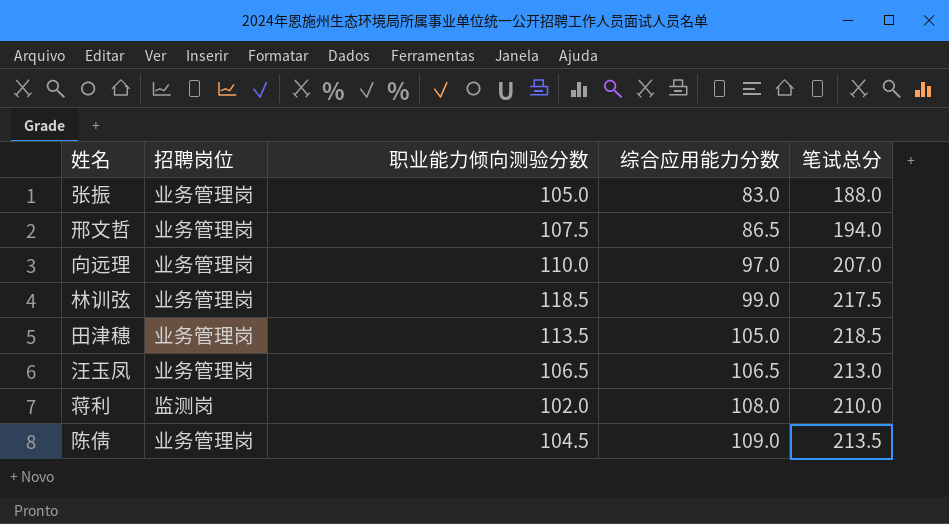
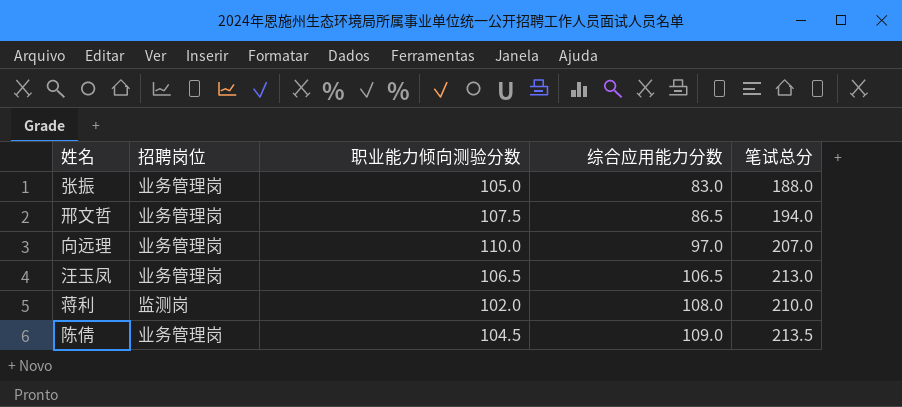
row 林训弦: 业务管理岗 | 118.5 | 99.0 | 217.5 -> none
row 田津穗: 业务管理岗 | 113.5 | 105.0 | 218.5 -> none

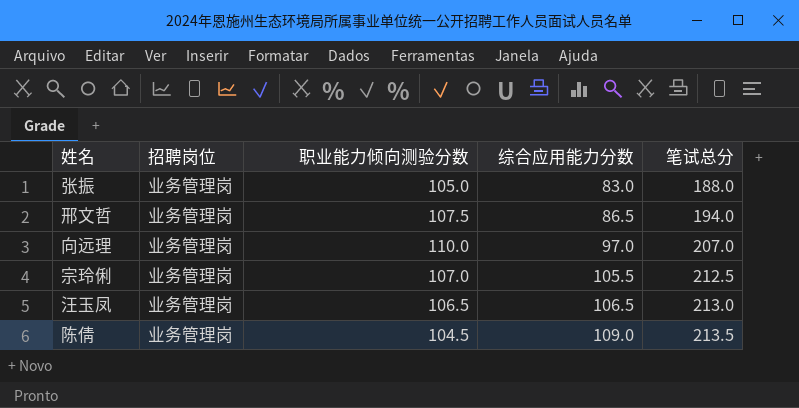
row 蒋利: 监测岗 | 102.0 | 108.0 | 210.0 -> none
row 宗玲俐: none -> 业务管理岗 | 107.0 | 105.5 | 212.5

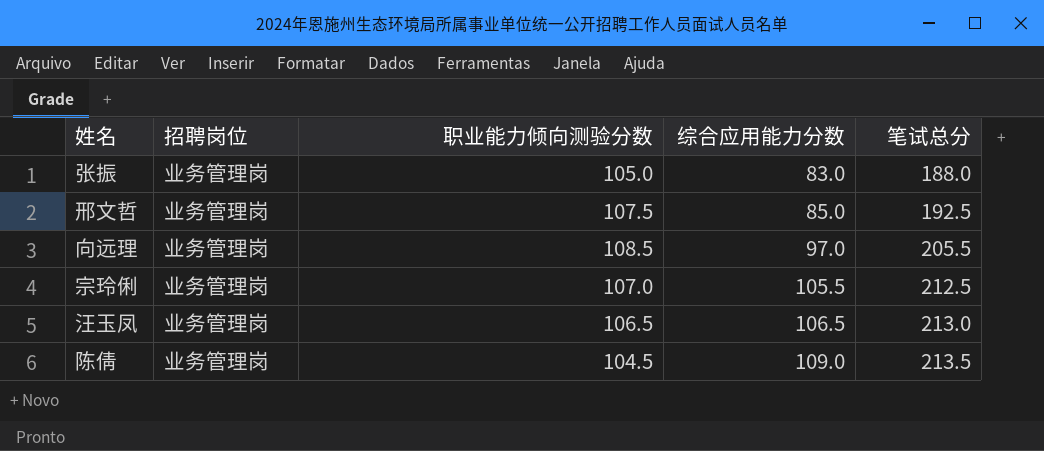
邢文哲 | 综合应用能力分数: 86.5 -> 85.0
邢文哲 | 笔试总分: 194.0 -> 192.5
向远理 | 职业能力倾向测验分数: 110.0 -> 108.5
向远理 | 笔试总分: 207.0 -> 205.5

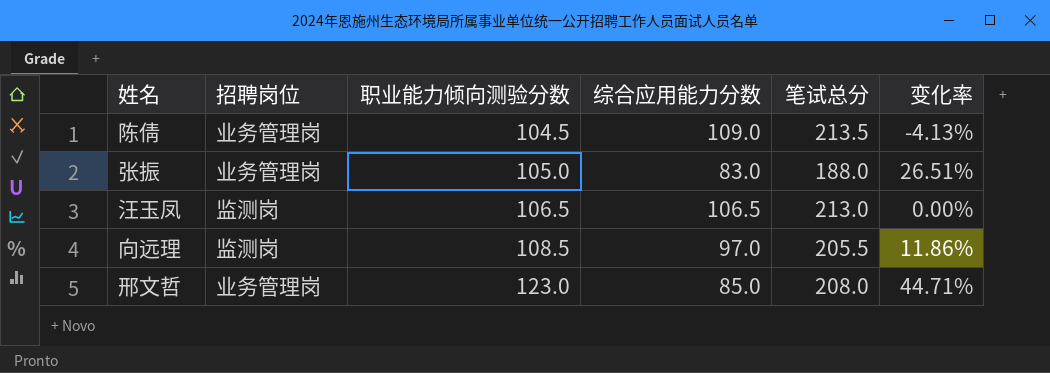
row order: 综合应用能力分数 ascending -> 职业能力倾向测验分数 ascending
column 变化率 | formula: none -> ([职业能力倾向测验分数] - [综合应用能力分数]) / [综合应用能力分数]
row 宗玲俐: 业务管理岗 | 107.0 | 105.5 | 212.5 -> none
汪玉凤 | 招聘岗位: 业务管理岗 -> 监测岗
向远理 | 招聘岗位: 业务管理岗 -> 监测岗
邢文哲 | 职业能力倾向测验分数: 107.5 -> 123.0
邢文哲 | 笔试总分: 192.5 -> 208.0

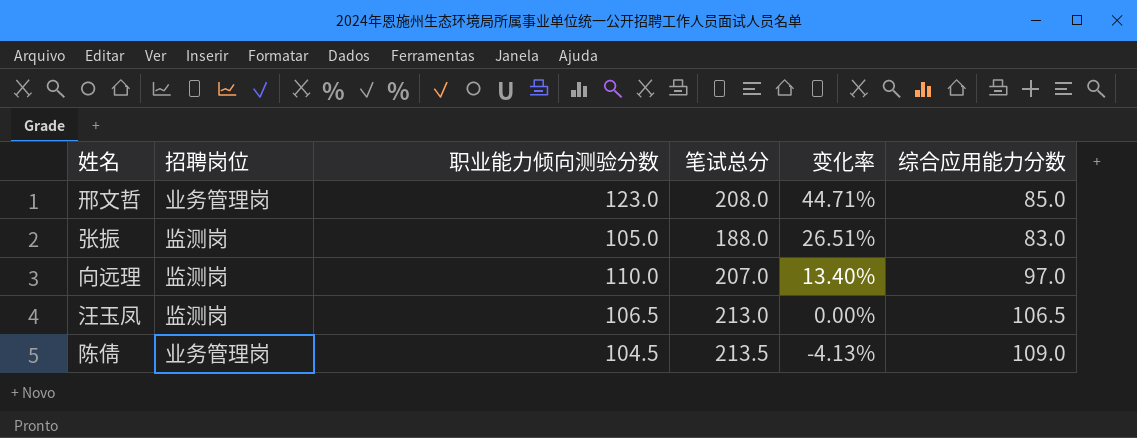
row order: 职业能力倾向测验分数 ascending -> 变化率 descending
column 综合应用能力分数 | position: 4 -> 6
张振 | 招聘岗位: 业务管理岗 -> 监测岗
向远理 | 职业能力倾向测验分数: 108.5 -> 110.0
向远理 | 笔试总分: 205.5 -> 207.0
向远理 | 变化率: 11.86% -> 13.40%

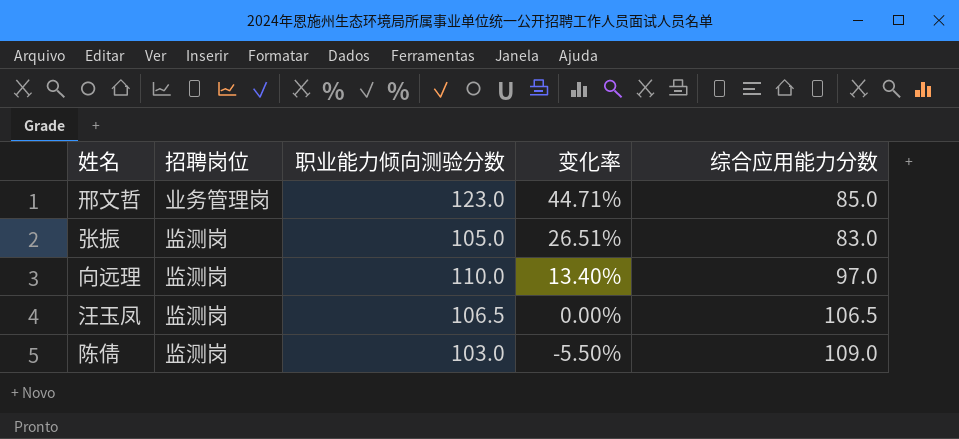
column 笔试总分 | formula: [职业能力倾向测验分数] + [综合应用能力分数] -> none
陈倩 | 招聘岗位: 业务管理岗 -> 监测岗
陈倩 | 职业能力倾向测验分数: 104.5 -> 103.0
陈倩 | 变化率: -4.13% -> -5.50%

